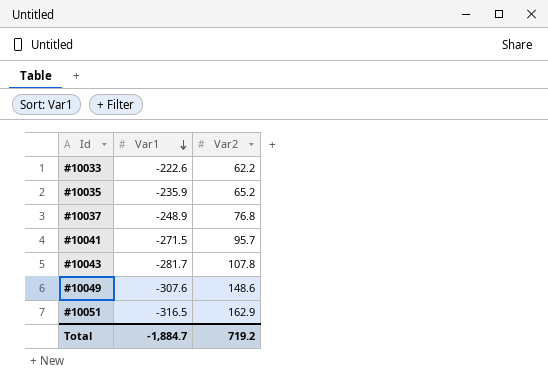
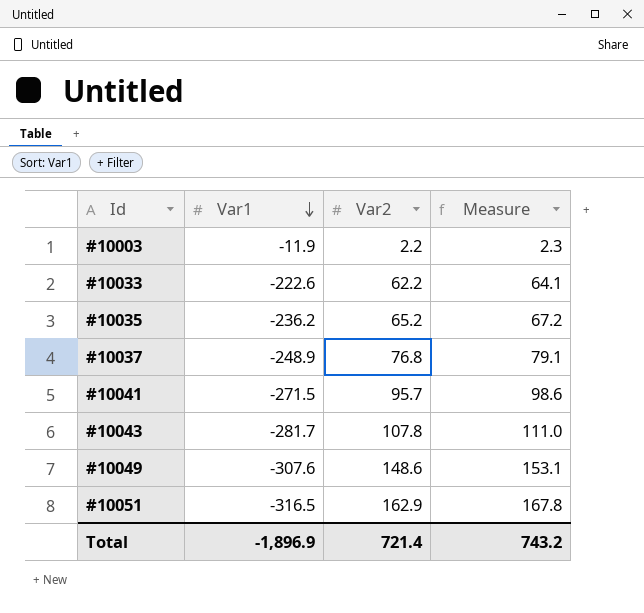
column Measure | formula: none -> [Var2] * 1.03
row #10003: none -> -11.9 | 2.2 | 2.3
#10035 | Var1: -235.9 -> -236.2
Total | Var1: -1,884.7 -> -1,896.9
Total | Var2: 719.2 -> 721.4

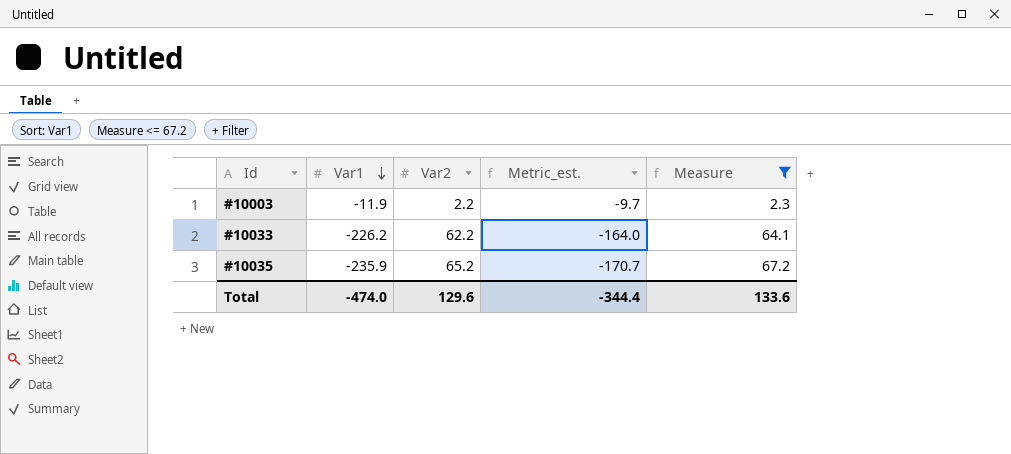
filter: none -> Measure <= 67.2
column Metric_est. | formula: none -> [Var1] + [Var2]
#10033 | Var1: -222.6 -> -226.2
#10035 | Var1: -236.2 -> -235.9
Total | Var1: -1,896.9 -> -474.0
Total | Var2: 721.4 -> 129.6
Total | Measure: 743.2 -> 133.6

